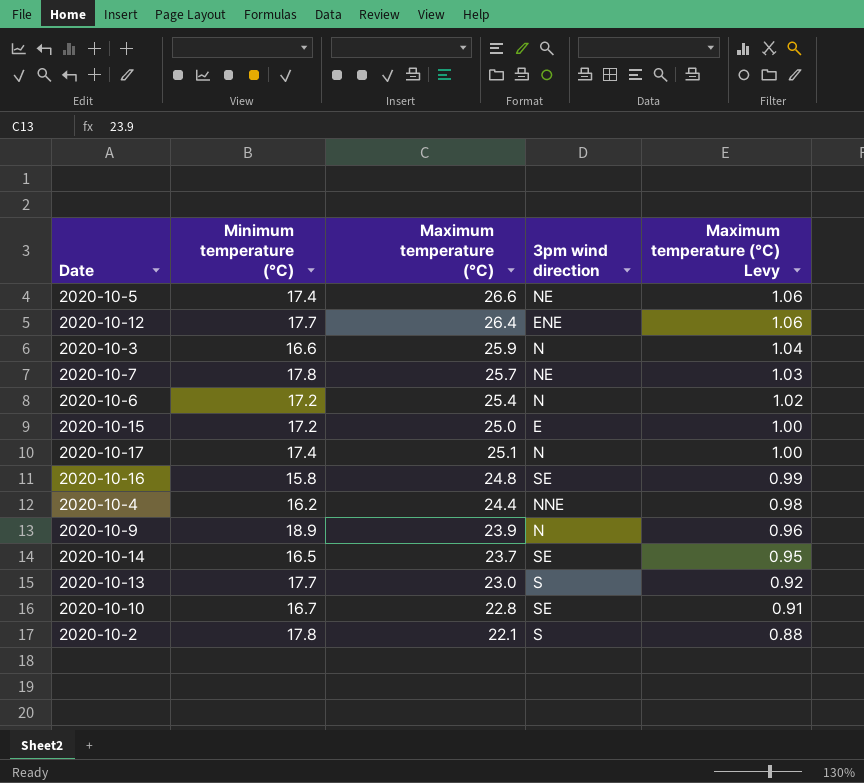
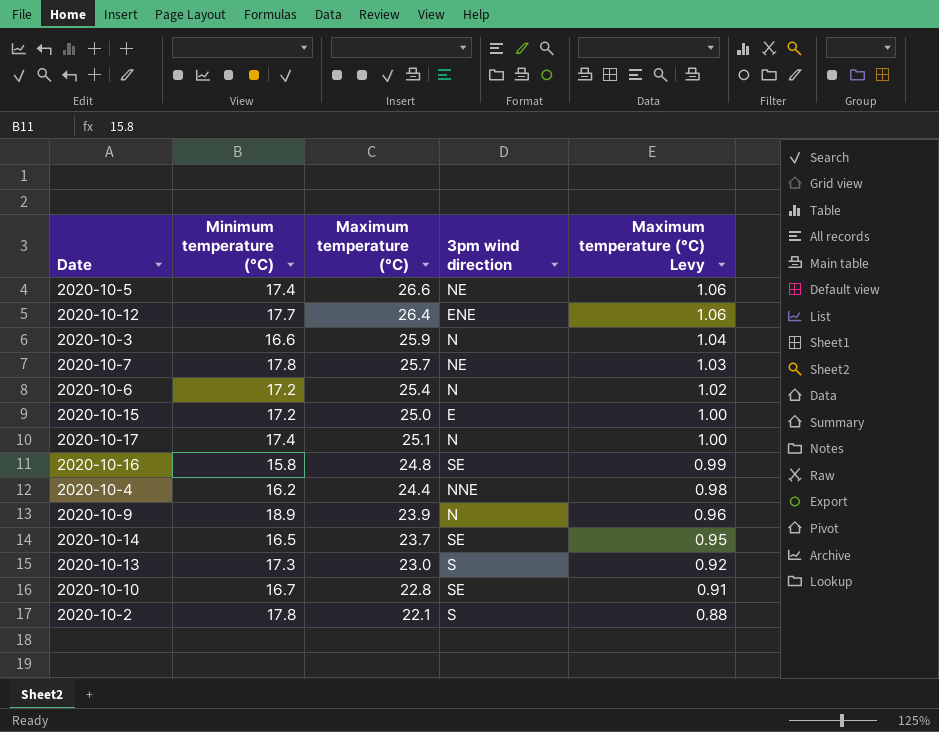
2020-10-13 | Minimum temperature (°C): 17.7 -> 17.3

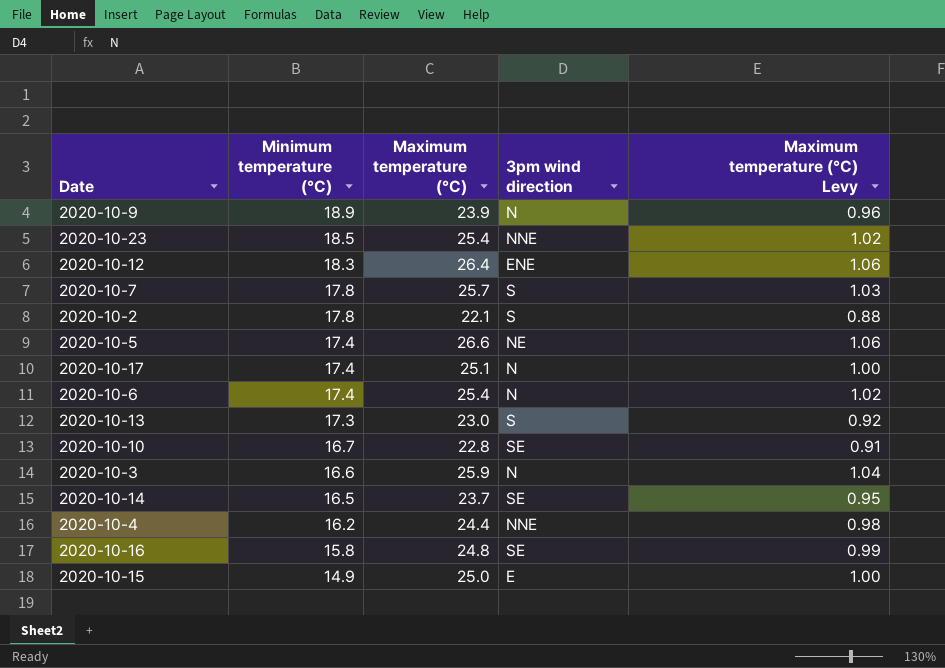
row order: Maximum temperature (°C) Levy descending -> Minimum temperature (°C) descending
row 2020-10-23: none -> 18.5 | 25.4 | NNE | 1.02
2020-10-12 | Minimum temperature (°C): 17.7 -> 18.3
2020-10-7 | 3pm wind direction: NE -> S
2020-10-6 | Minimum temperature (°C): 17.2 -> 17.4
2020-10-15 | Minimum temperature (°C): 17.2 -> 14.9

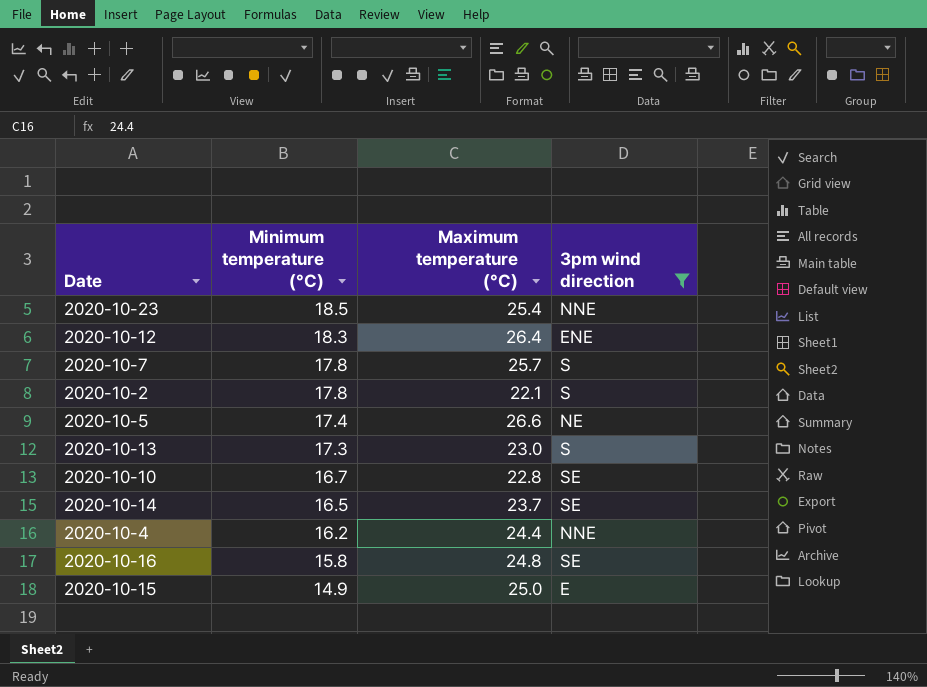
filter: none -> 3pm wind direction != N
column Maximum temperature (°C) Levy | formula: [Maximum temperature (°C)] * 0.04 -> none

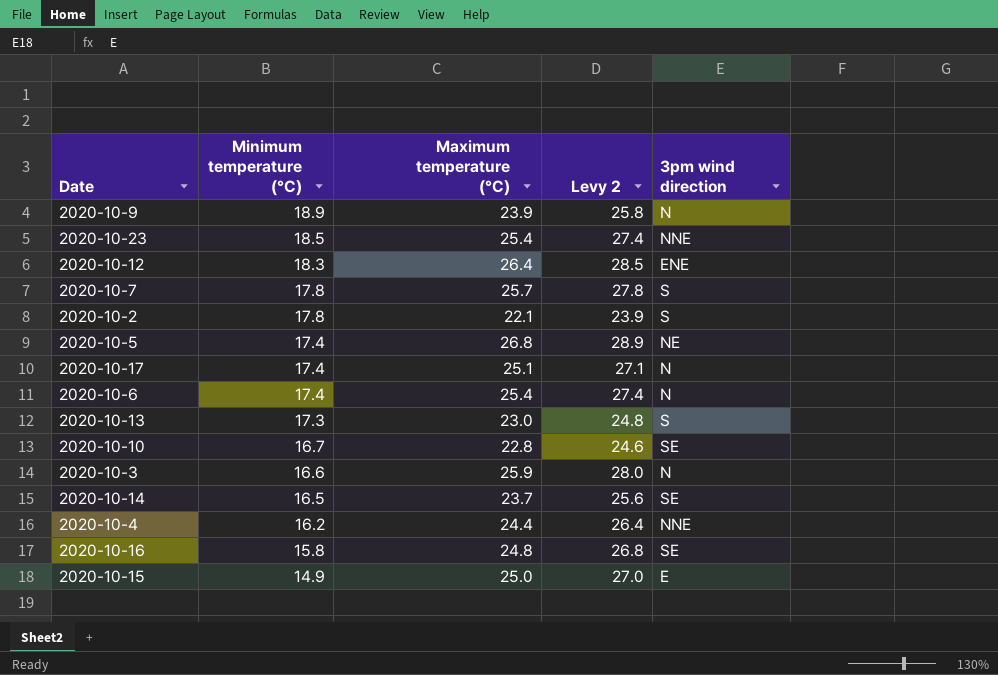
filter: 3pm wind direction != N -> none
column Levy 2 | formula: none -> [Maximum temperature (°C)] * 1.08
2020-10-5 | Maximum temperature (°C): 26.6 -> 26.8

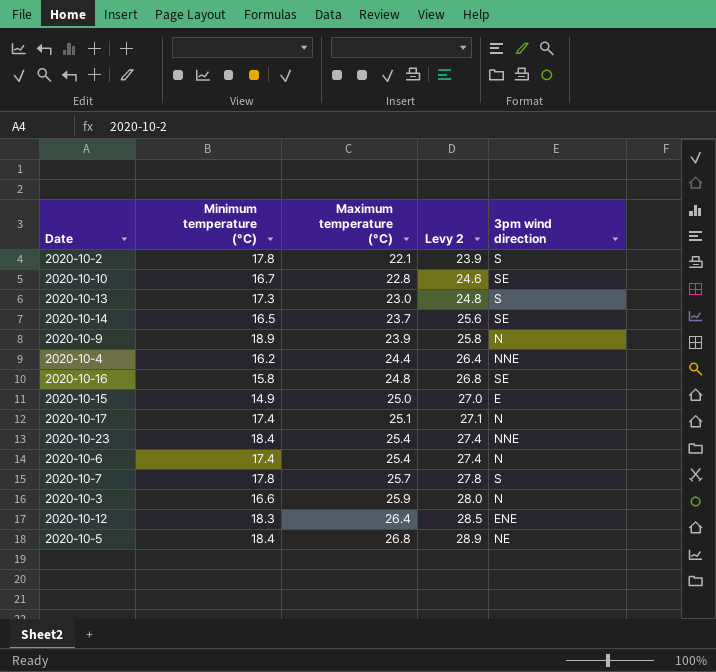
row order: Minimum temperature (°C) descending -> Maximum temperature (°C) ascending
2020-10-23 | Minimum temperature (°C): 18.5 -> 18.4
2020-10-5 | Minimum temperature (°C): 17.4 -> 18.4

